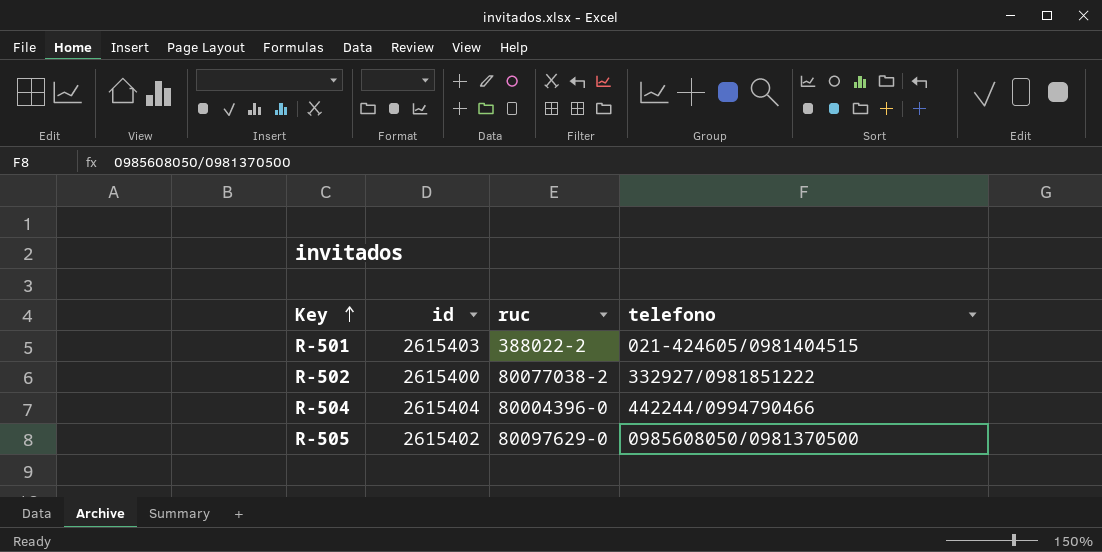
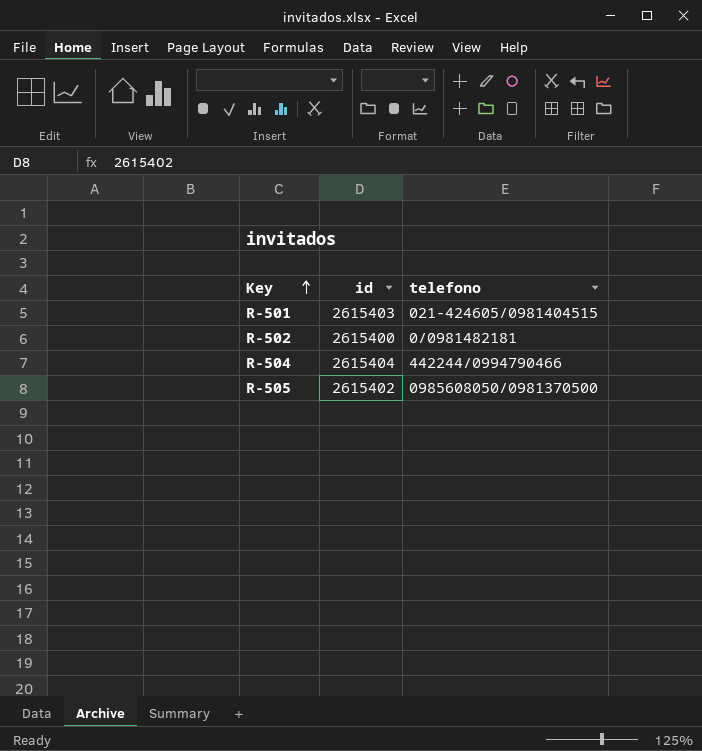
column ruc | position: 3 -> none
R-502 | telefono: 332927/0981851222 -> 0/0981482181

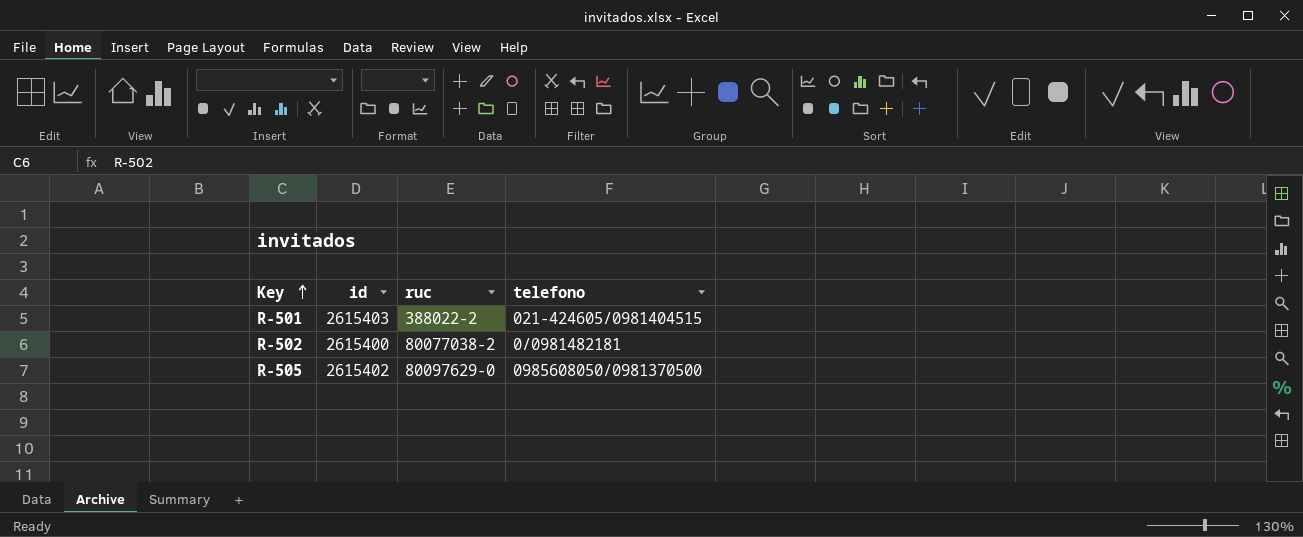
column ruc | position: none -> 3
row R-504: 2615404 | 442244/0994790466 -> none

